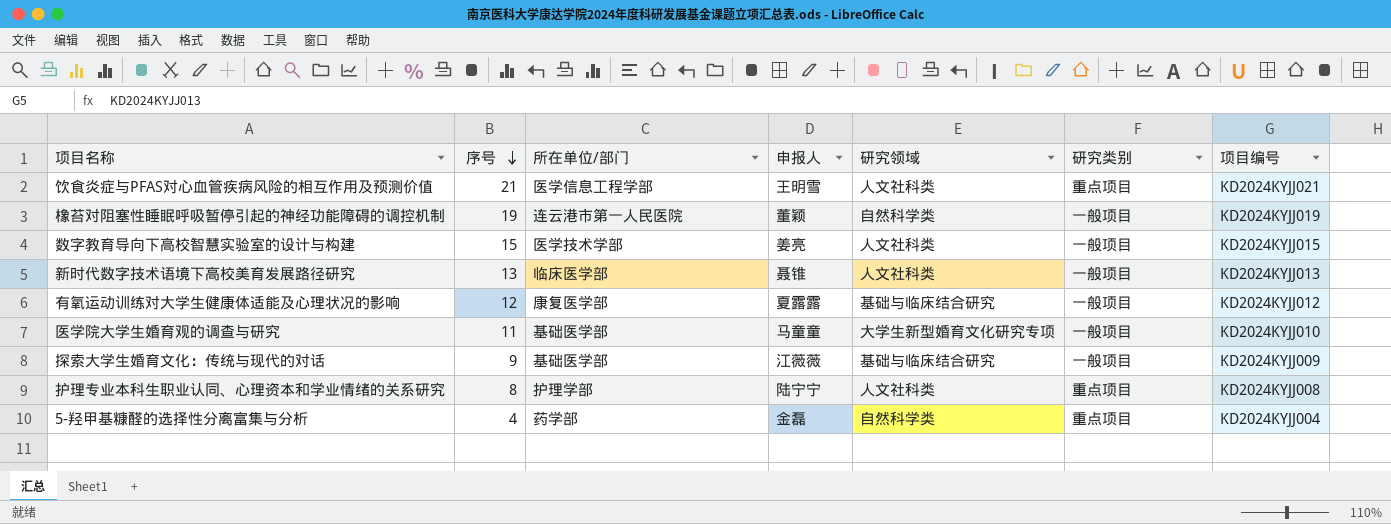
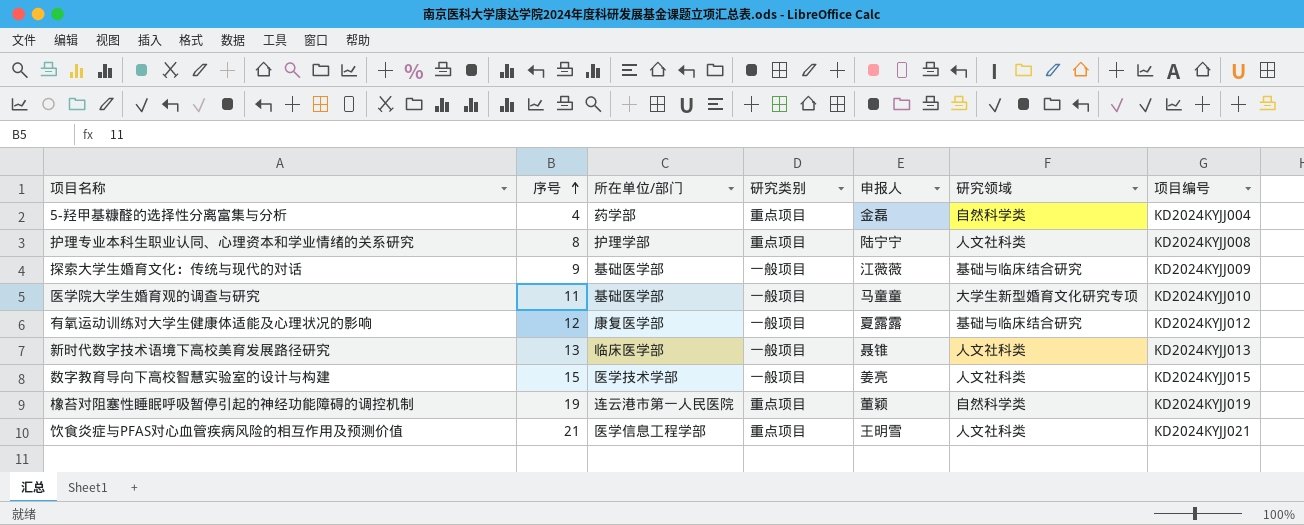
row order: 序号 descending -> 序号 ascending
column 研究类别 | position: 6 -> 4
橡苔对阻塞性睡眠呼吸暂停引起的神经功能障碍的调控机制 | 研究类别: 一般项目 -> 重点项目

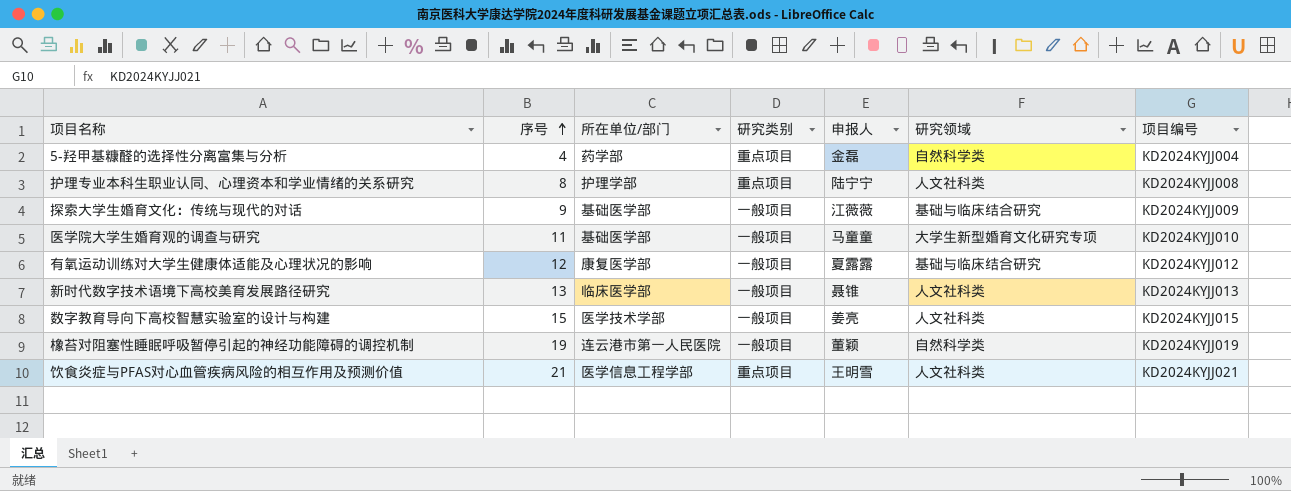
橡苔对阻塞性睡眠呼吸暂停引起的神经功能障碍的调控机制 | 研究类别: 重点项目 -> 一般项目

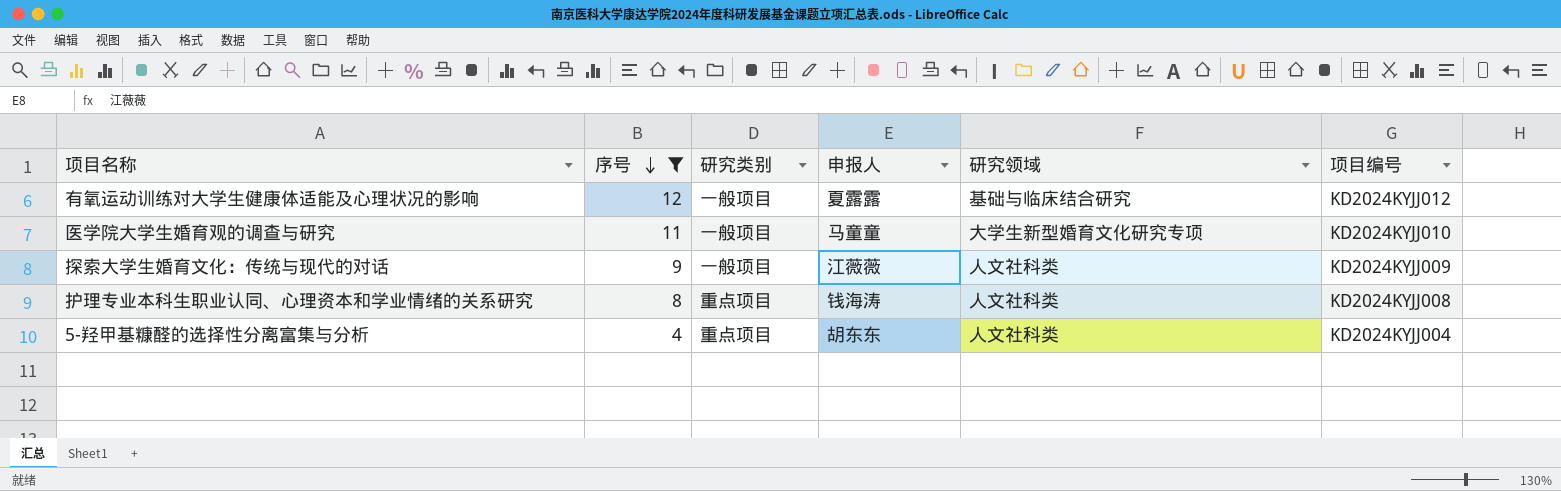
filter: none -> 序号 <= 12
row order: 序号 ascending -> 序号 descending
column 所在单位/部门 | position: 3 -> none
探索大学生婚育文化：传统与现代的对话 | 研究领域: 基础与临床结合研究 -> 人文社科类
护理专业本科生职业认同、心理资本和学业情绪的关系研究 | 申报人: 陆宁宁 -> 钱海涛
5-羟甲基糠醛的选择性分离富集与分析 | 申报人: 金磊 -> 胡东东
5-羟甲基糠醛的选择性分离富集与分析 | 研究领域: 自然科学类 -> 人文社科类

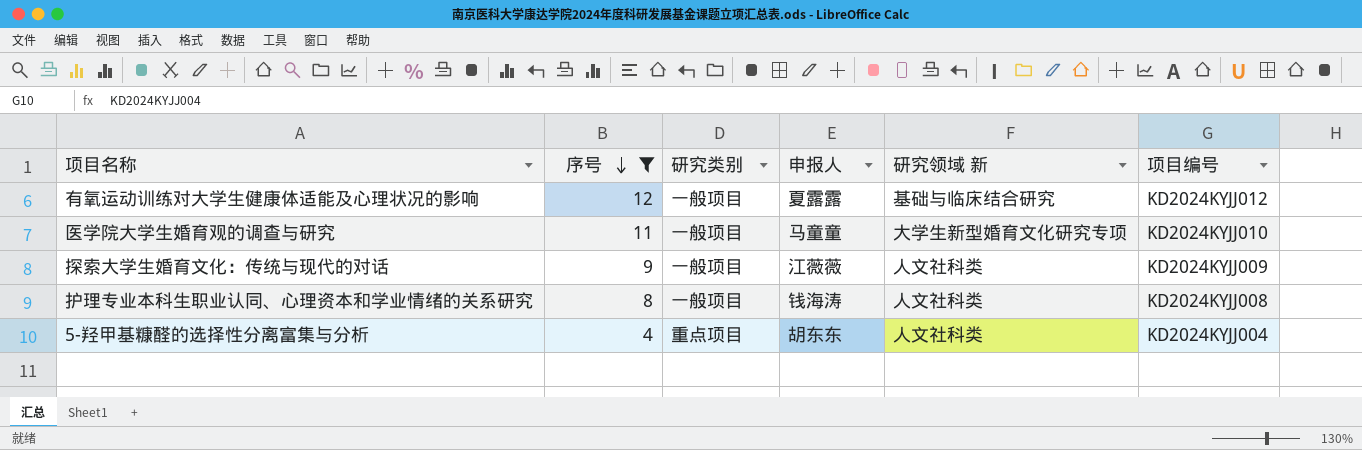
column name: 研究领域 -> 研究领域 新
护理专业本科生职业认同、心理资本和学业情绪的关系研究 | 研究类别: 重点项目 -> 一般项目

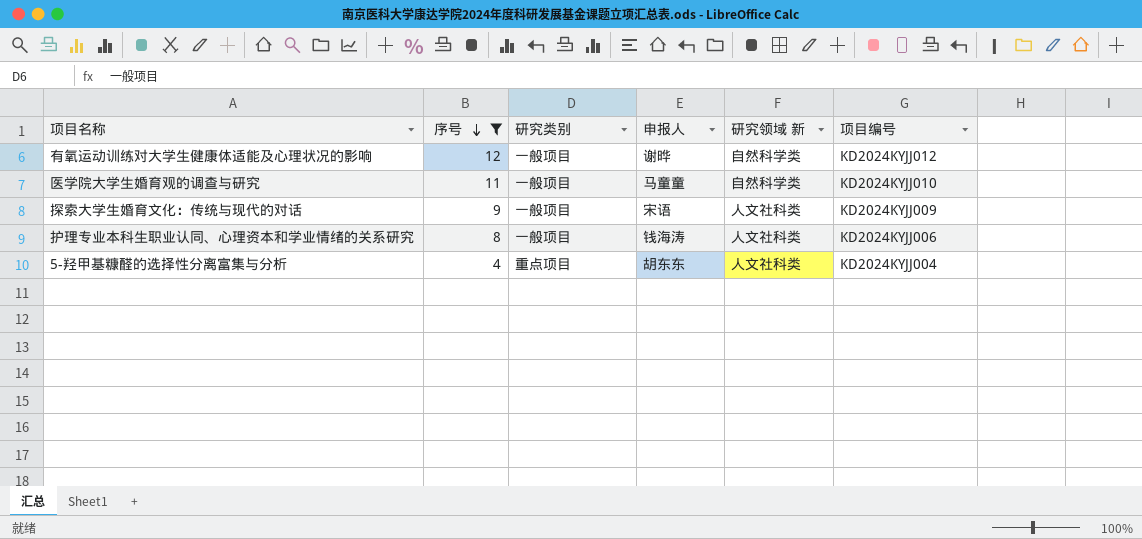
有氧运动训练对大学生健康体适能及心理状况的影响 | 申报人: 夏露露 -> 谢晔
有氧运动训练对大学生健康体适能及心理状况的影响 | 研究领域 新: 基础与临床结合研究 -> 自然科学类
医学院大学生婚育观的调查与研究 | 研究领域 新: 大学生新型婚育文化研究专项 -> 自然科学类
探索大学生婚育文化：传统与现代的对话 | 申报人: 江薇薇 -> 宋语
护理专业本科生职业认同、心理资本和学业情绪的关系研究 | 项目编号: KD2024KYJJ008 -> KD2024KYJJ006

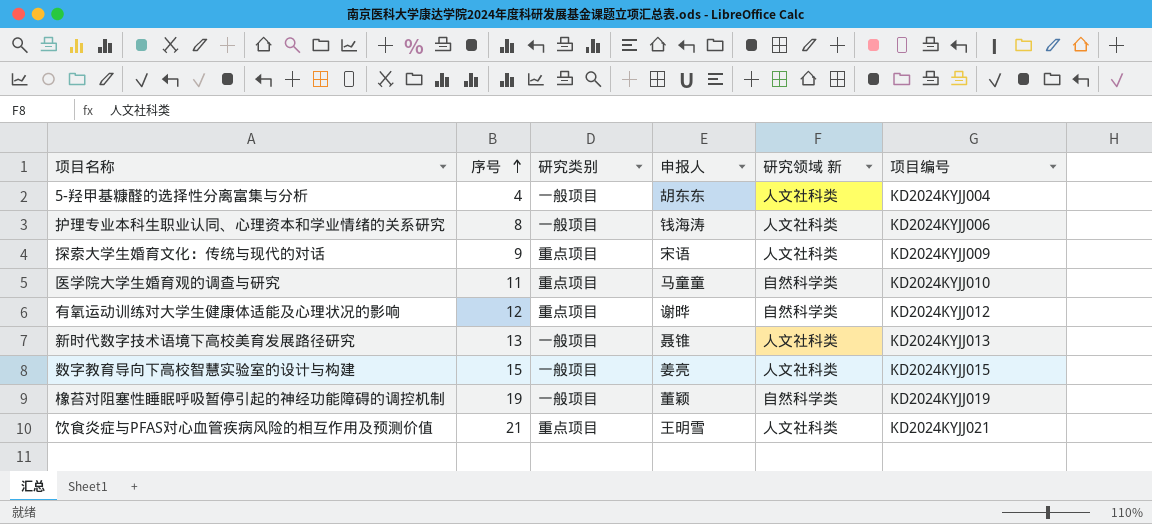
filter: 序号 <= 12 -> none
row order: 序号 descending -> 序号 ascending
5-羟甲基糠醛的选择性分离富集与分析 | 研究类别: 重点项目 -> 一般项目
探索大学生婚育文化：传统与现代的对话 | 研究类别: 一般项目 -> 重点项目
医学院大学生婚育观的调查与研究 | 研究类别: 一般项目 -> 重点项目
有氧运动训练对大学生健康体适能及心理状况的影响 | 研究类别: 一般项目 -> 重点项目

